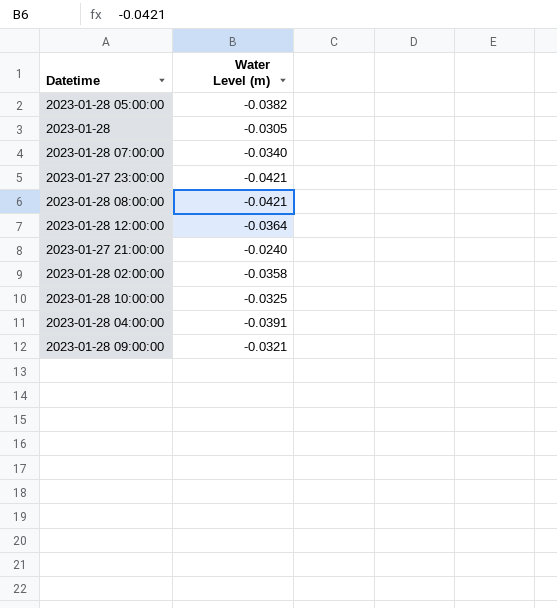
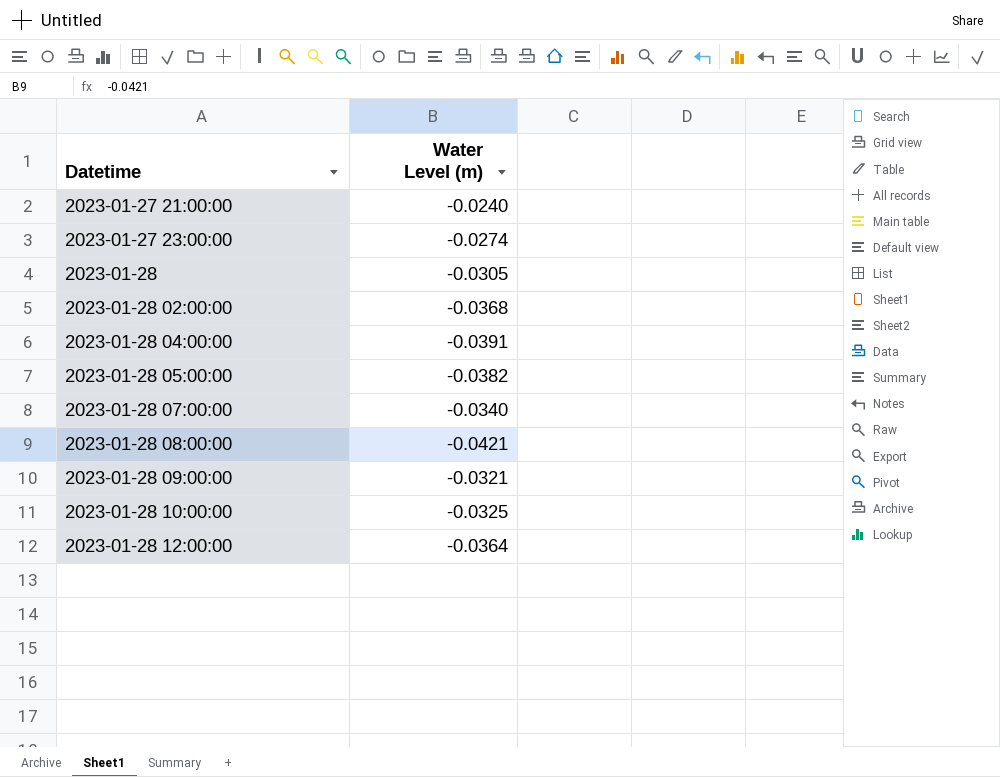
row order: none -> Datetime ascending
2023-01-27 23:00:00 | Water Level (m): -0.0421 -> -0.0274
2023-01-28 02:00:00 | Water Level (m): -0.0358 -> -0.0368

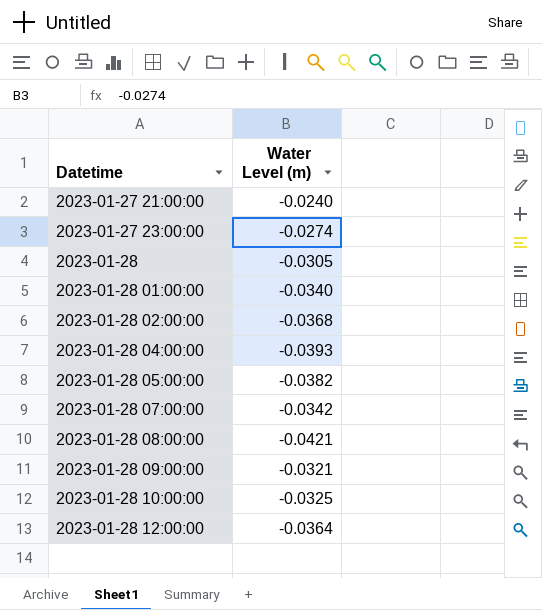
row 2023-01-28 01:00:00: none -> -0.0340
2023-01-28 04:00:00 | Water Level (m): -0.0391 -> -0.0393
2023-01-28 07:00:00 | Water Level (m): -0.0340 -> -0.0342

